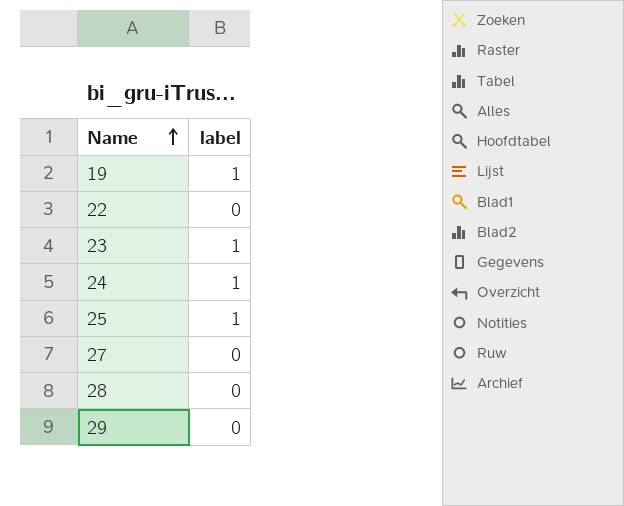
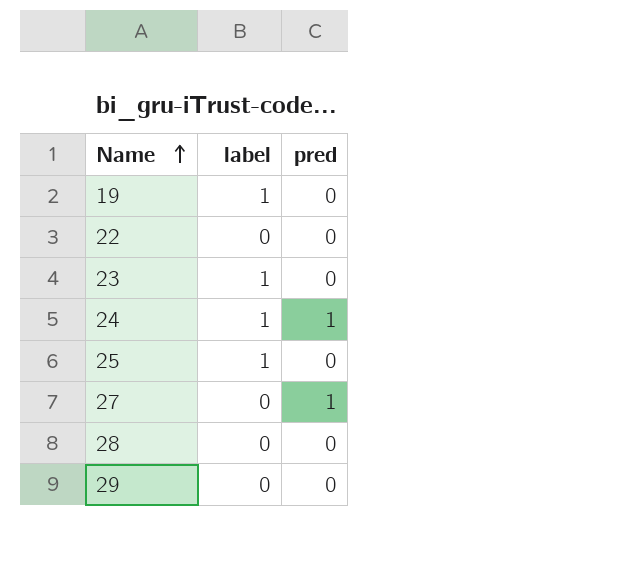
column pred | position: none -> 3

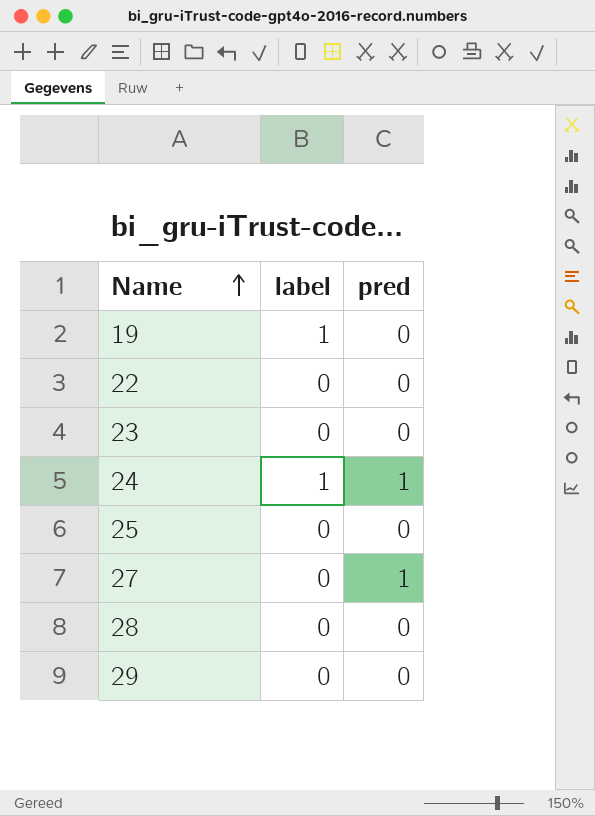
23 | label: 1 -> 0
25 | label: 1 -> 0

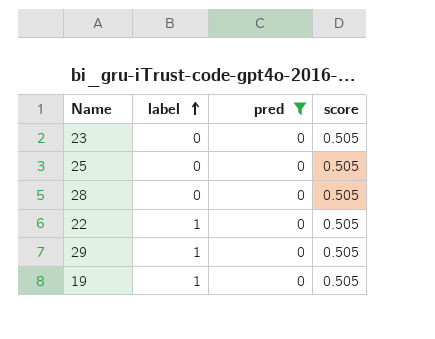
filter: none -> pred = 0
row order: Name ascending -> label ascending
column score | position: none -> 4
22 | label: 0 -> 1
29 | label: 0 -> 1

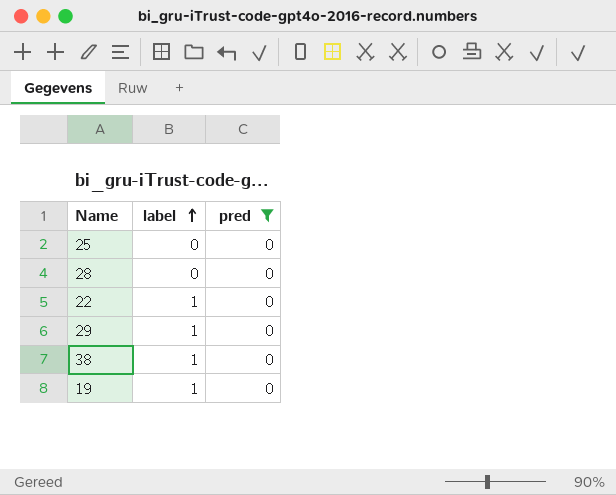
column score | position: 4 -> none
row 23: 0 | 0 | 0.505 -> none
row 38: none -> 1 | 0

